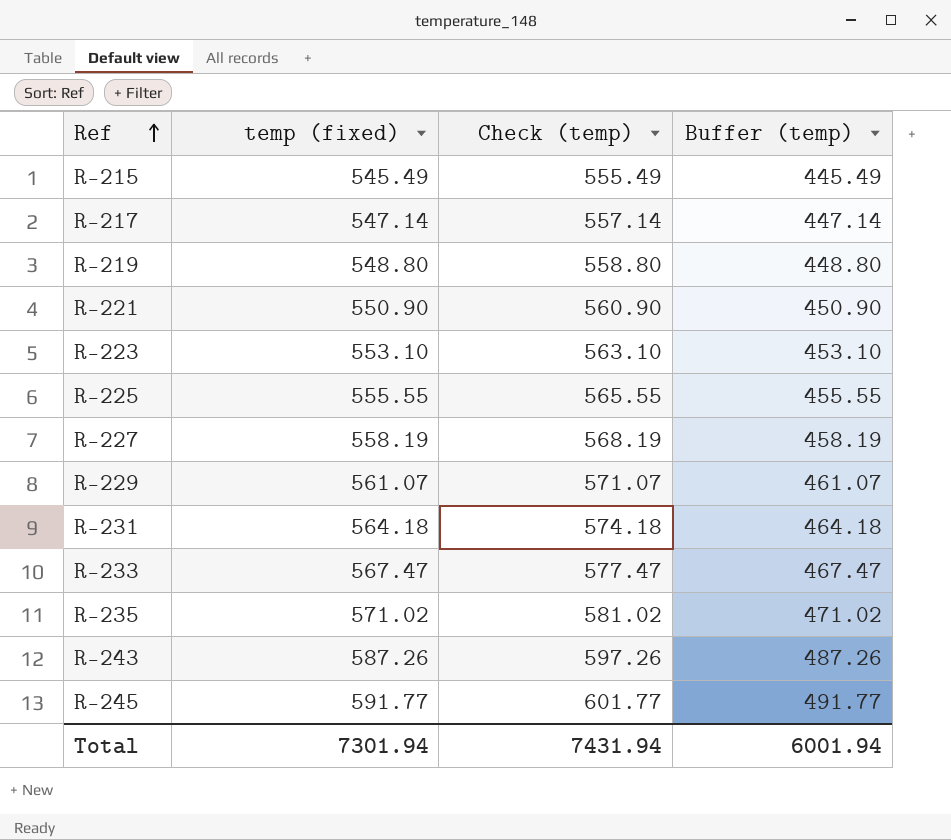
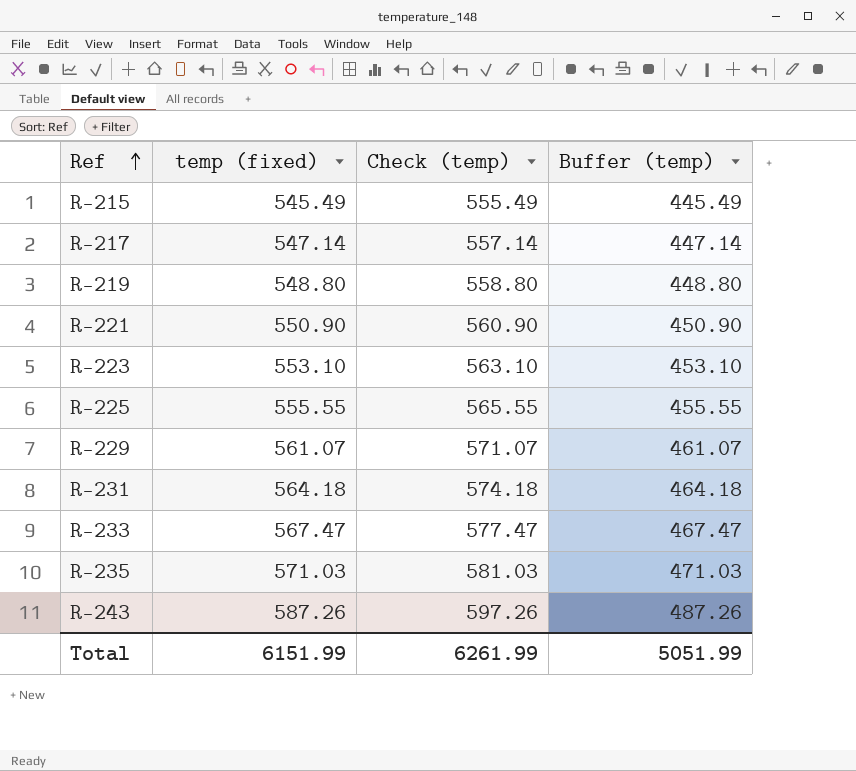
row R-227: 558.19 | 568.19 | 458.19 -> none
row R-245: 591.77 | 601.77 | 491.77 -> none
R-235 | temp (fixed): 571.02 -> 571.03
R-235 | Check (temp): 581.02 -> 581.03
R-235 | Buffer (temp): 471.02 -> 471.03
Total | temp (fixed): 7301.94 -> 6151.99
Total | Check (temp): 7431.94 -> 6261.99
Total | Buffer (temp): 6001.94 -> 5051.99

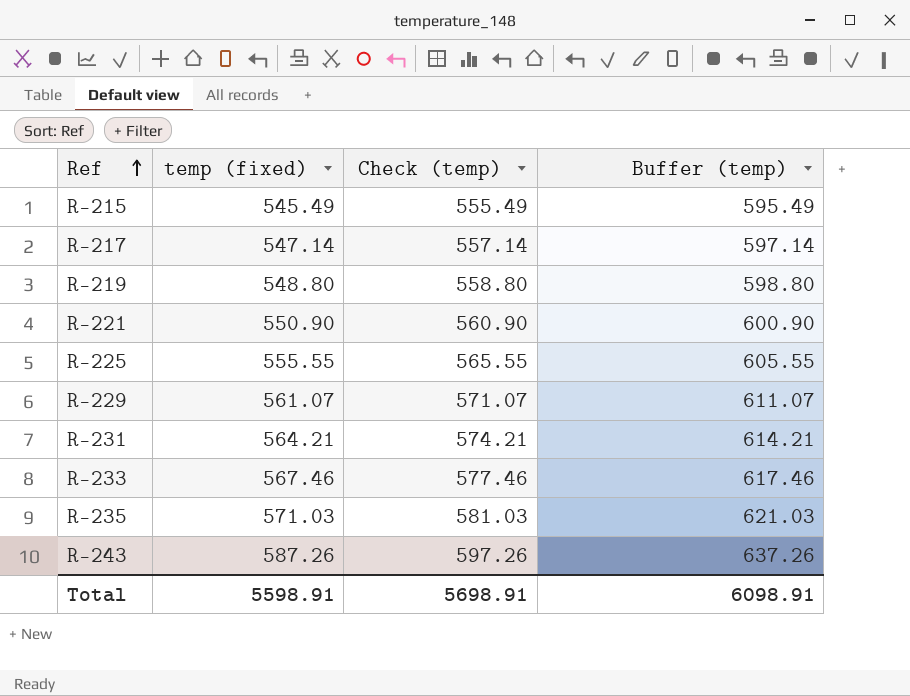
column Buffer (temp) | formula: [temp (fixed)] - 100 -> [temp (fixed)] + 50
row R-223: 553.10 | 563.10 | 453.10 -> none
R-231 | temp (fixed): 564.18 -> 564.21
R-231 | Check (temp): 574.18 -> 574.21
R-233 | temp (fixed): 567.47 -> 567.46
R-233 | Check (temp): 577.47 -> 577.46
Total | temp (fixed): 6151.99 -> 5598.91
Total | Check (temp): 6261.99 -> 5698.91
Total | Buffer (temp): 5051.99 -> 6098.91

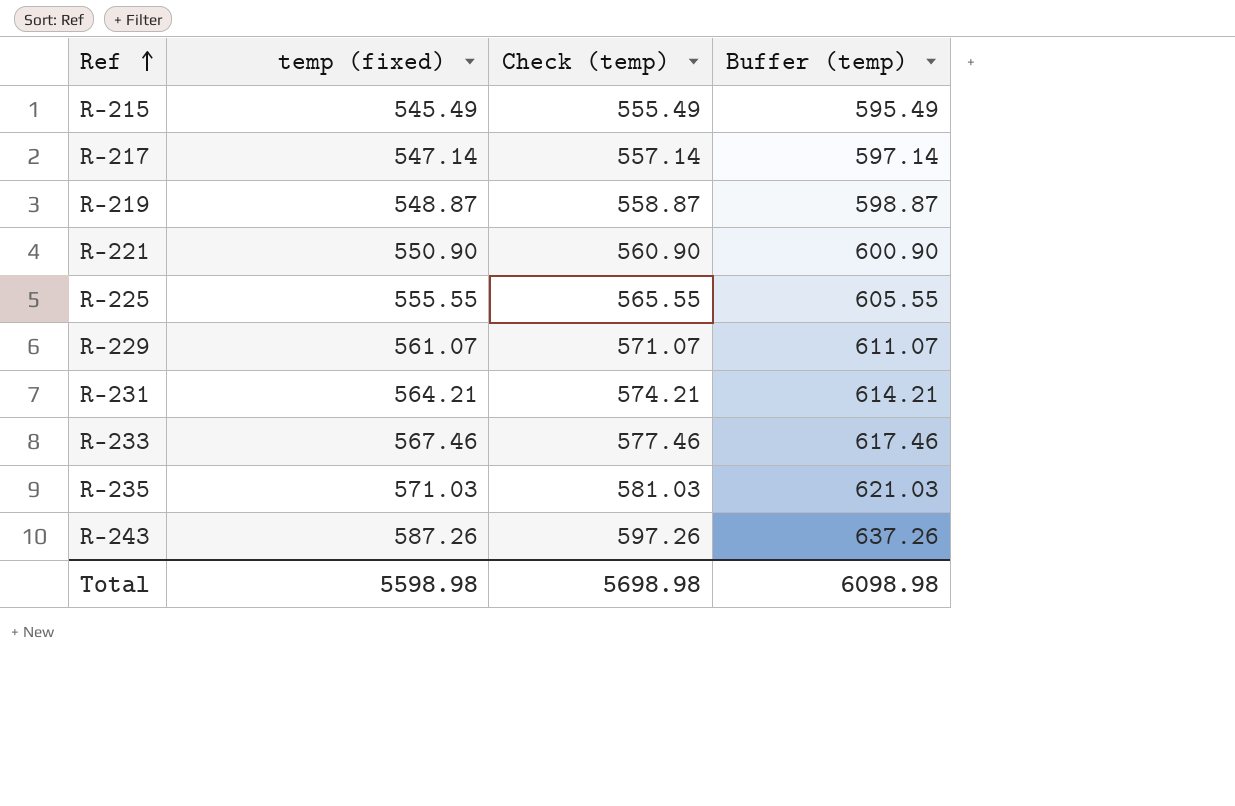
R-219 | temp (fixed): 548.80 -> 548.87
R-219 | Check (temp): 558.80 -> 558.87
R-219 | Buffer (temp): 598.80 -> 598.87
Total | temp (fixed): 5598.91 -> 5598.98
Total | Check (temp): 5698.91 -> 5698.98
Total | Buffer (temp): 6098.91 -> 6098.98

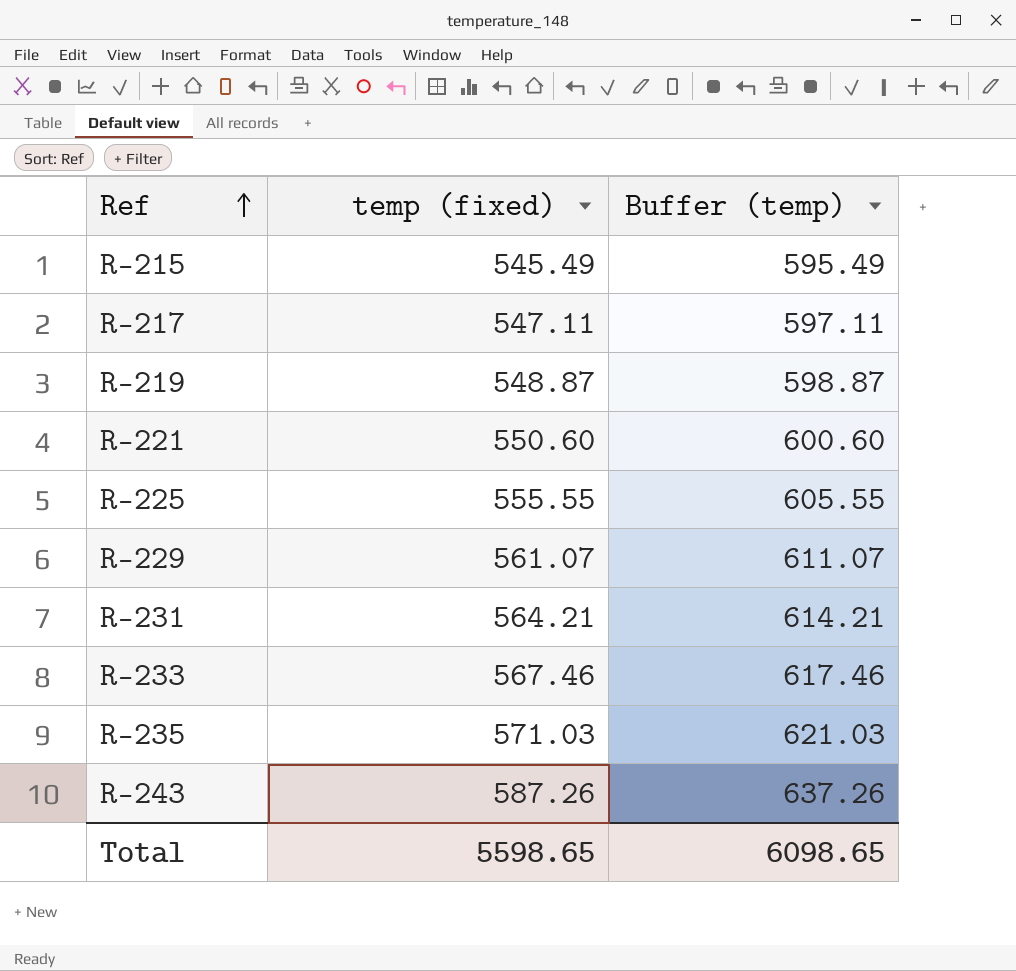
column Check (temp) | formula: [temp (fixed)] + 10 -> none
R-217 | temp (fixed): 547.14 -> 547.11
R-217 | Buffer (temp): 597.14 -> 597.11
R-221 | temp (fixed): 550.90 -> 550.60
R-221 | Buffer (temp): 600.90 -> 600.60
Total | temp (fixed): 5598.98 -> 5598.65
Total | Buffer (temp): 6098.98 -> 6098.65

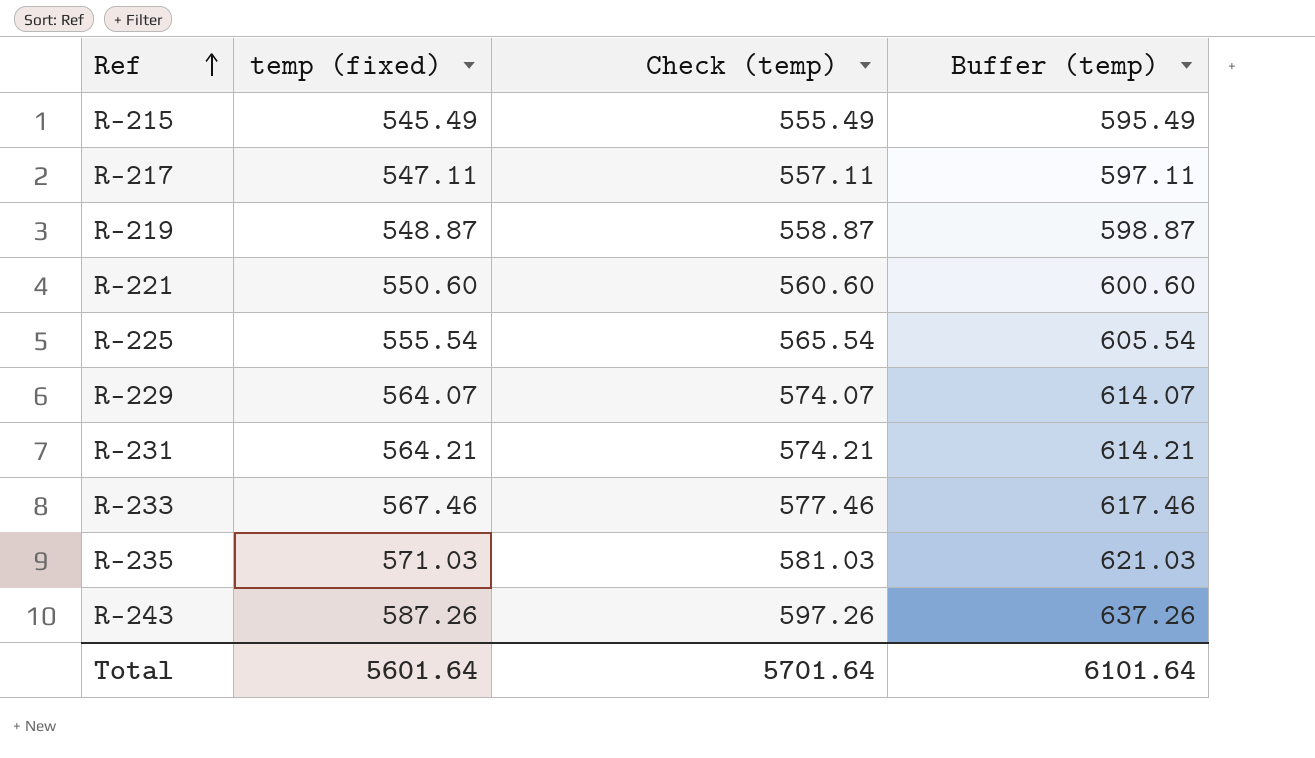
column Check (temp) | formula: none -> [temp (fixed)] + 10
R-225 | temp (fixed): 555.55 -> 555.54
R-225 | Buffer (temp): 605.55 -> 605.54
R-229 | temp (fixed): 561.07 -> 564.07
R-229 | Buffer (temp): 611.07 -> 614.07
Total | temp (fixed): 5598.65 -> 5601.64
Total | Buffer (temp): 6098.65 -> 6101.64

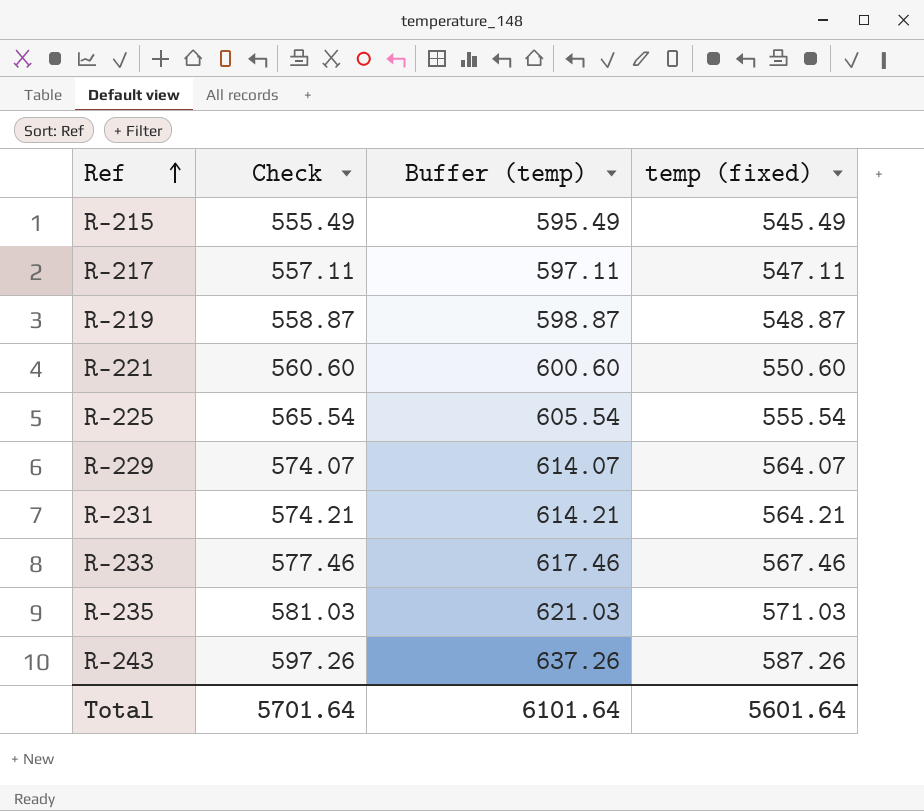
column name: Check (temp) -> Check
column temp (fixed) | position: 2 -> 4

